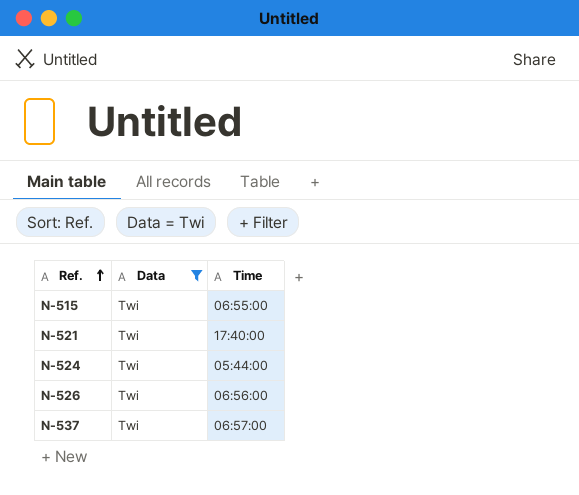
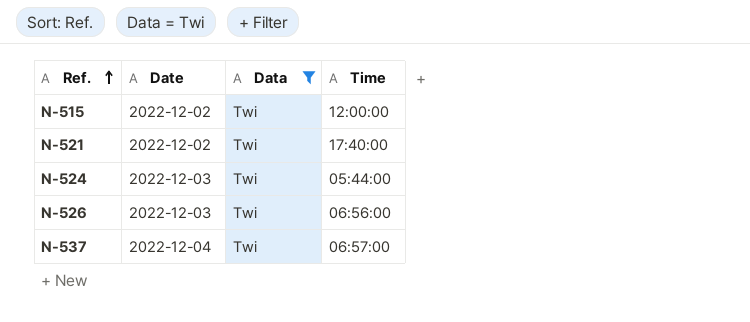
column Date | position: none -> 2
N-515 | Time: 06:55:00 -> 12:00:00

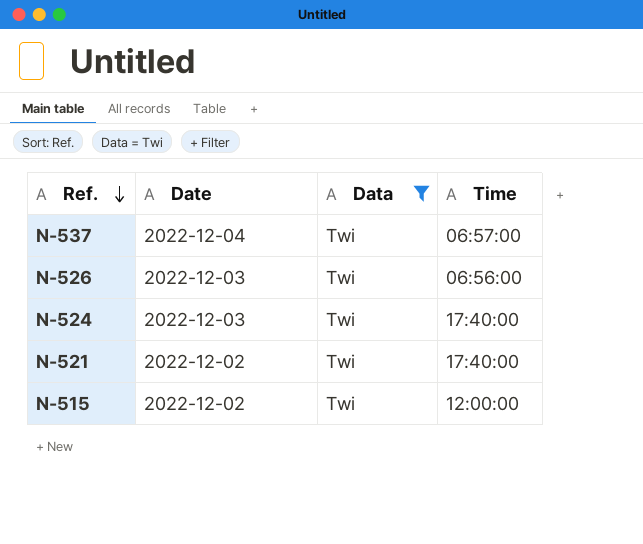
row order: Ref. ascending -> Ref. descending
N-524 | Time: 05:44:00 -> 17:40:00

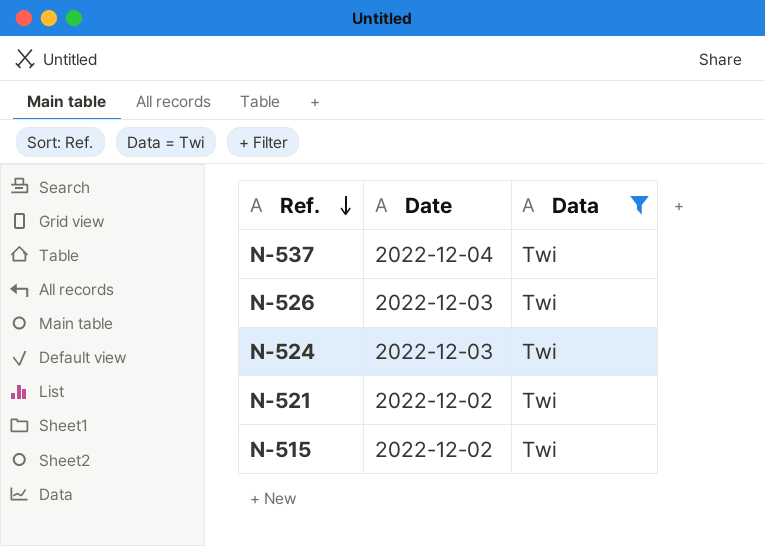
column Time | position: 4 -> none

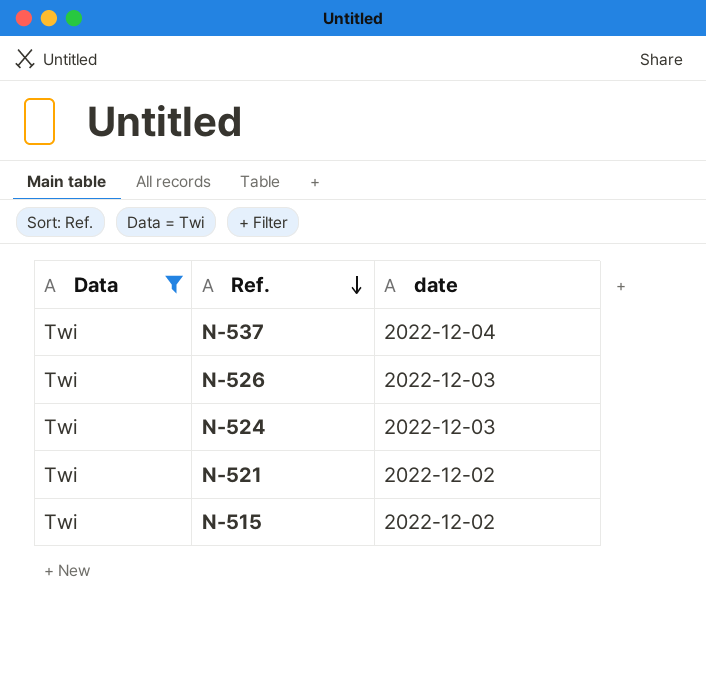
column Data | position: 3 -> 1
column name: Date -> date

